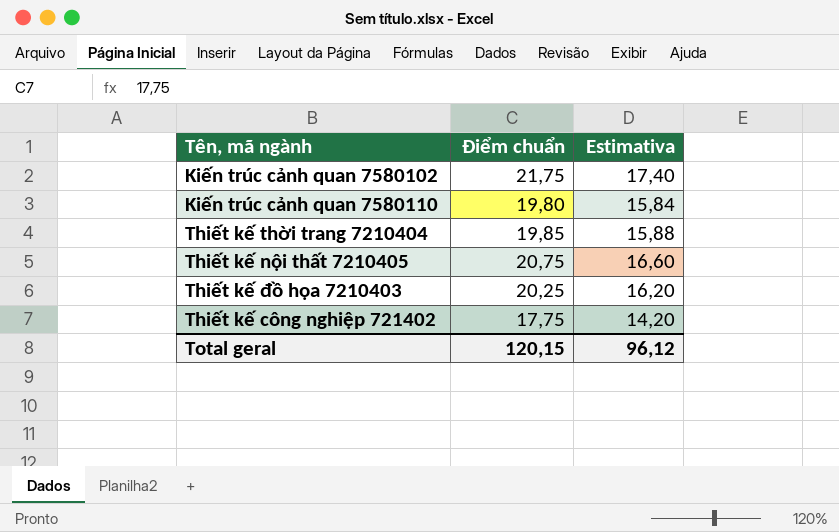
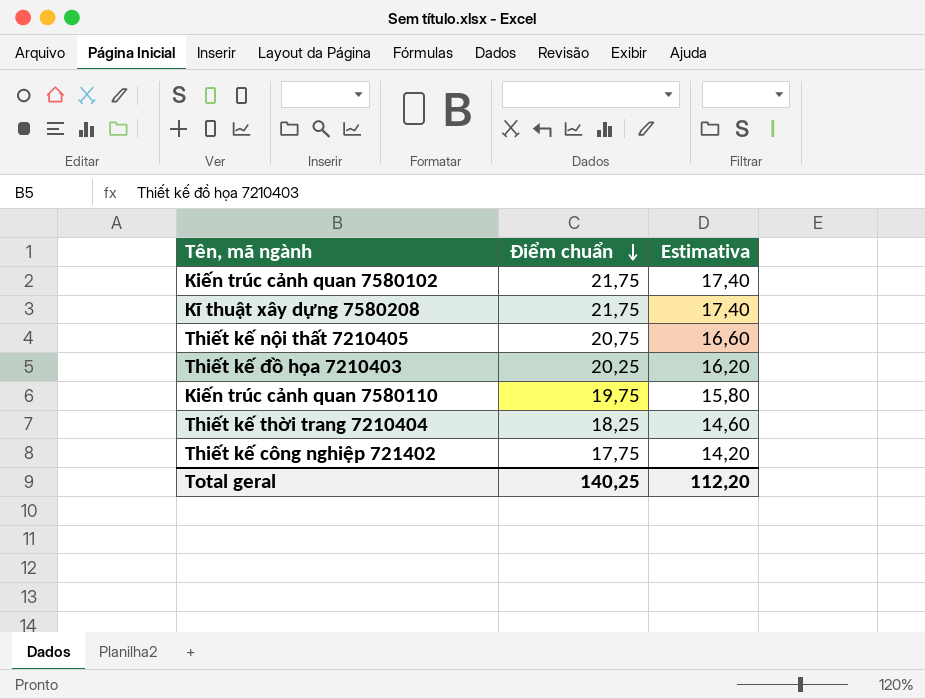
row order: none -> Điểm chuẩn descending
row Kĩ thuật xây dựng 7580208: none -> 21,75 | 17,40
Kiến trúc cảnh quan 7580110 | Điểm chuẩn: 19,80 -> 19,75
Kiến trúc cảnh quan 7580110 | Estimativa: 15,84 -> 15,80
Thiết kế thời trang 7210404 | Điểm chuẩn: 19,85 -> 18,25
Thiết kế thời trang 7210404 | Estimativa: 15,88 -> 14,60
Total geral | Điểm chuẩn: 120,15 -> 140,25
Total geral | Estimativa: 96,12 -> 112,20

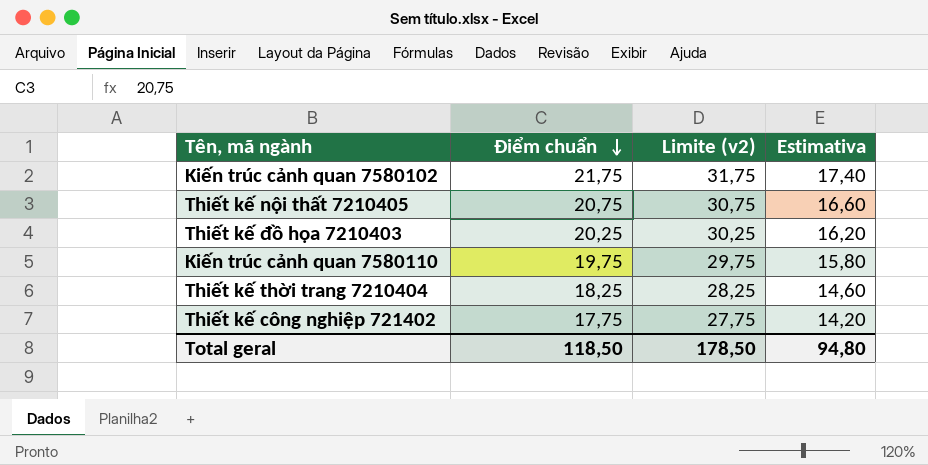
column Limite (v2) | formula: none -> [Điểm chuẩn] + 10
row Kĩ thuật xây dựng 7580208: 21,75 | 17,40 -> none
Total geral | Điểm chuẩn: 140,25 -> 118,50
Total geral | Estimativa: 112,20 -> 94,80

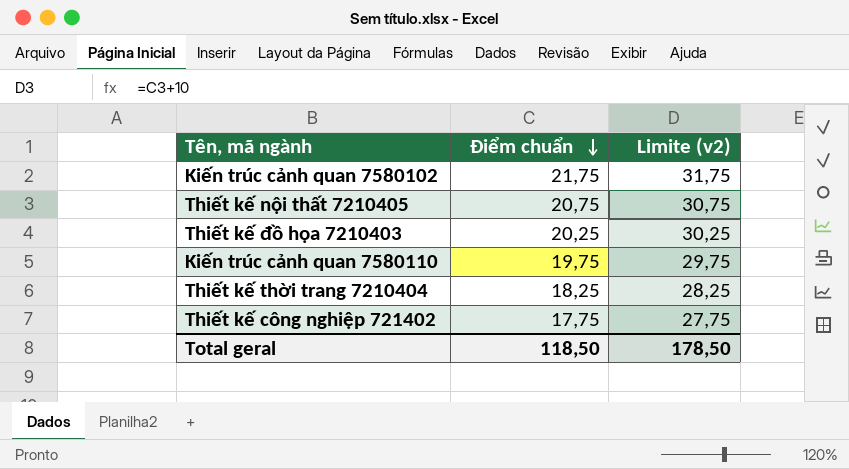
column Estimativa | formula: [Điểm chuẩn] * 0,8 -> none

